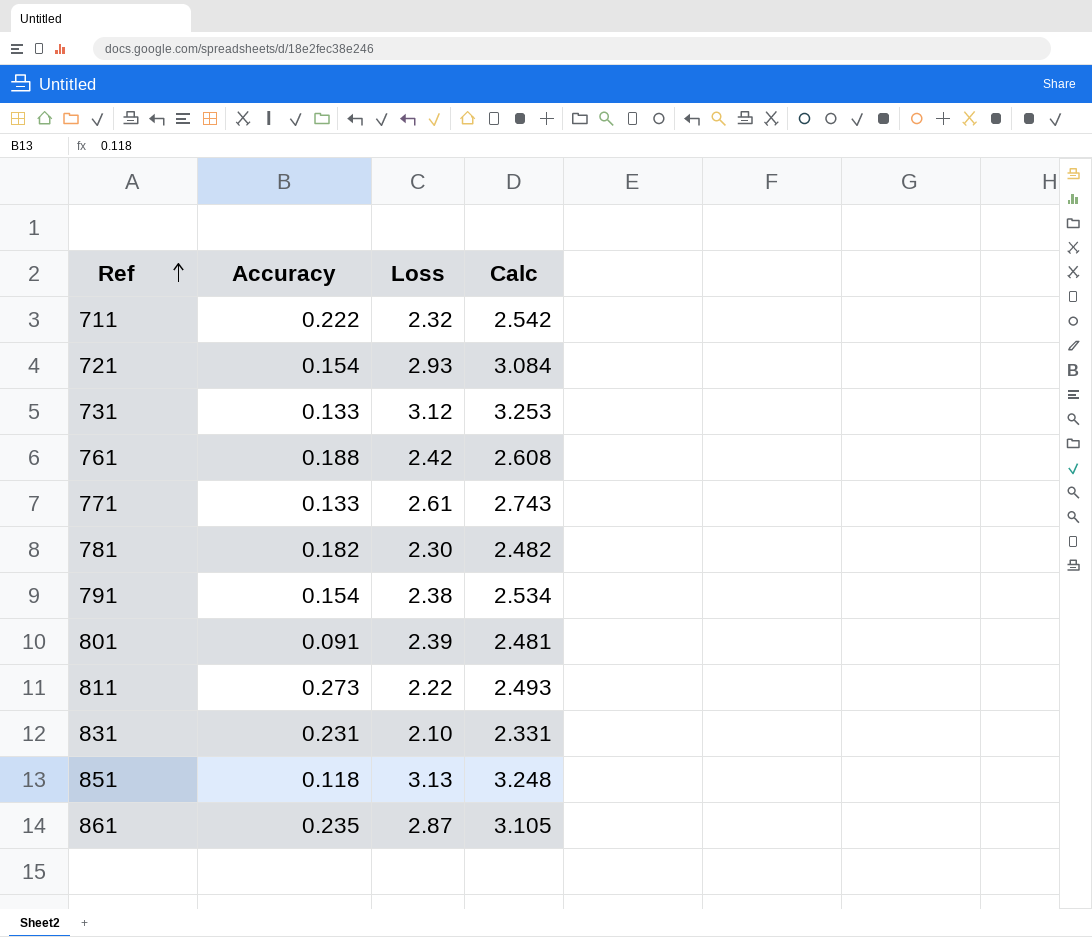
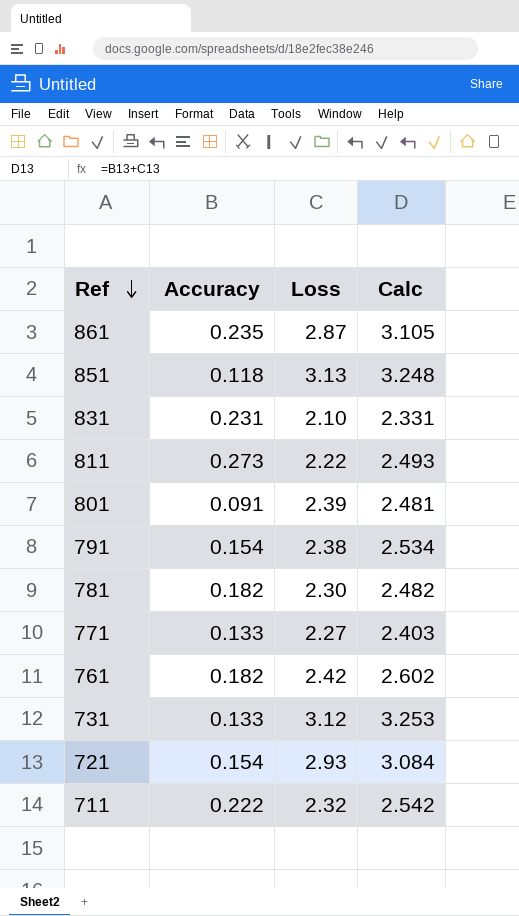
row order: Ref ascending -> Ref descending
771 | Loss: 2.61 -> 2.27
771 | Calc: 2.743 -> 2.403
761 | Accuracy: 0.188 -> 0.182
761 | Calc: 2.608 -> 2.602

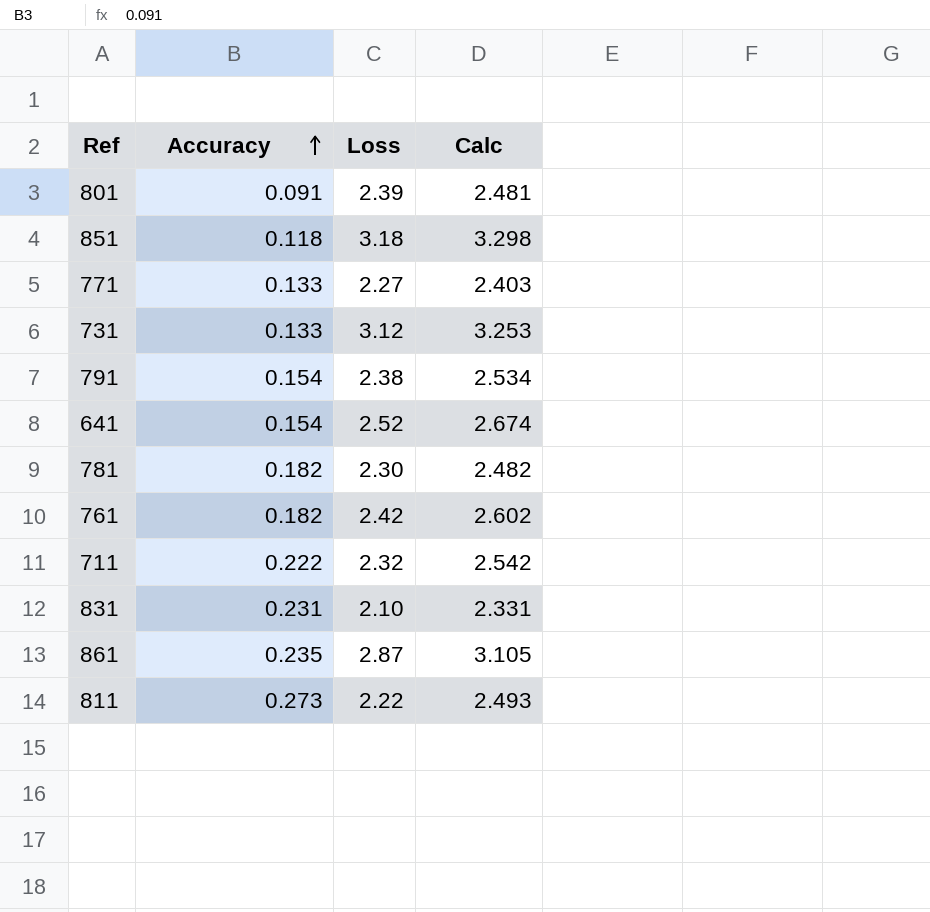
row order: Ref descending -> Accuracy ascending
row 721: 0.154 | 2.93 | 3.084 -> none
851 | Loss: 3.13 -> 3.18
851 | Calc: 3.248 -> 3.298
row 641: none -> 0.154 | 2.52 | 2.674

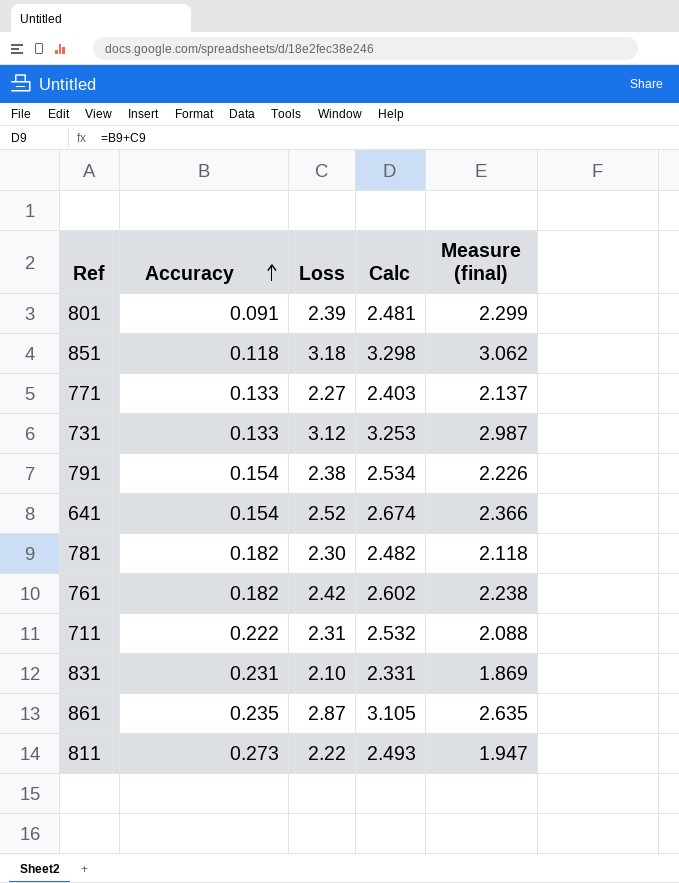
column Measure (final) | formula: none -> [Loss] - [Accuracy]
711 | Loss: 2.32 -> 2.31
711 | Calc: 2.542 -> 2.532

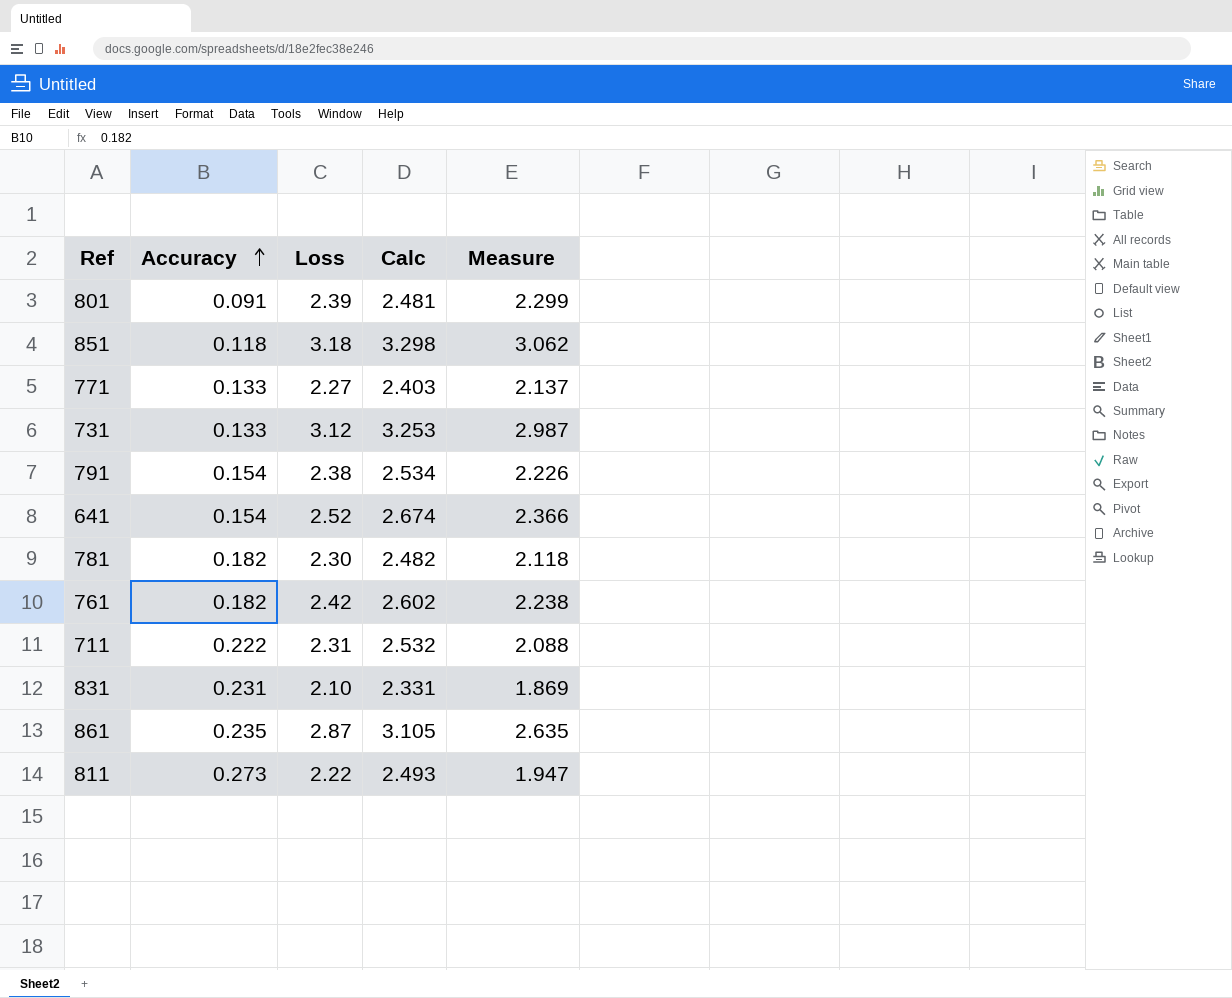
column name: Measure (final) -> Measure

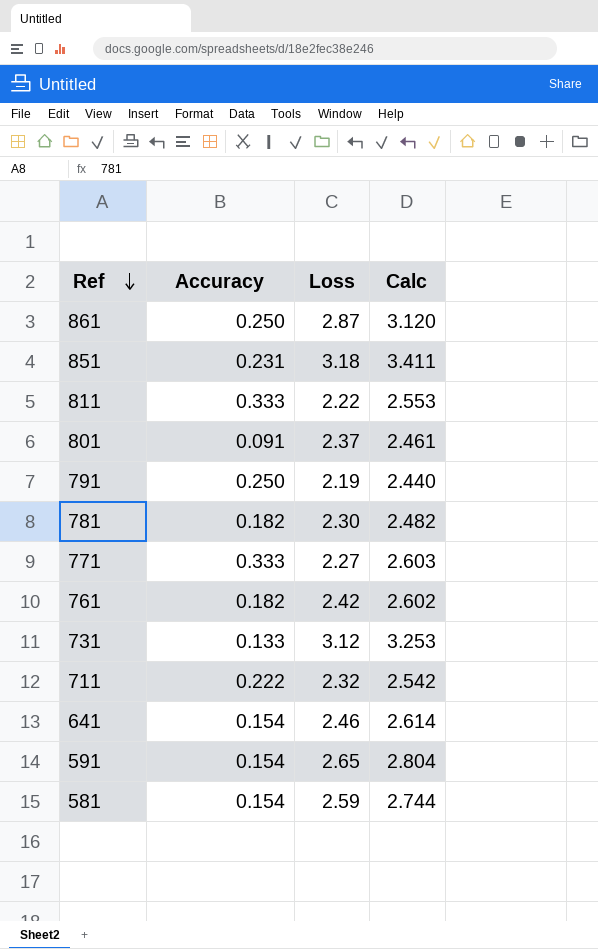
row order: Accuracy ascending -> Ref descending
column Measure | formula: [Loss] - [Accuracy] -> none
row 831: 0.231 | 2.10 | 2.331 | 1.869 -> none
861 | Accuracy: 0.235 -> 0.250
861 | Calc: 3.105 -> 3.120
851 | Accuracy: 0.118 -> 0.231
851 | Calc: 3.298 -> 3.411
811 | Accuracy: 0.273 -> 0.333
811 | Calc: 2.493 -> 2.553
801 | Loss: 2.39 -> 2.37
801 | Calc: 2.481 -> 2.461
791 | Accuracy: 0.154 -> 0.250
791 | Loss: 2.38 -> 2.19
791 | Calc: 2.534 -> 2.440
771 | Accuracy: 0.133 -> 0.333
771 | Calc: 2.403 -> 2.603
711 | Loss: 2.31 -> 2.32
711 | Calc: 2.532 -> 2.542
641 | Loss: 2.52 -> 2.46
641 | Calc: 2.674 -> 2.614
row 591: none -> 0.154 | 2.65 | 2.804
row 581: none -> 0.154 | 2.59 | 2.744

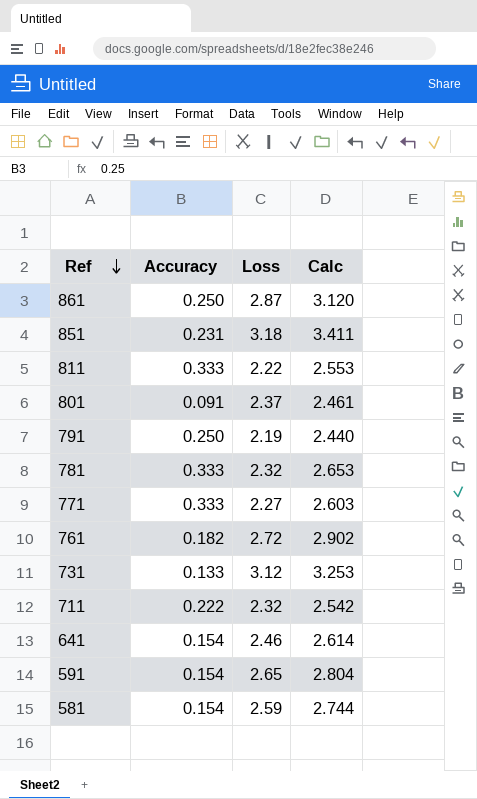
781 | Accuracy: 0.182 -> 0.333
781 | Loss: 2.30 -> 2.32
781 | Calc: 2.482 -> 2.653
761 | Loss: 2.42 -> 2.72
761 | Calc: 2.602 -> 2.902

